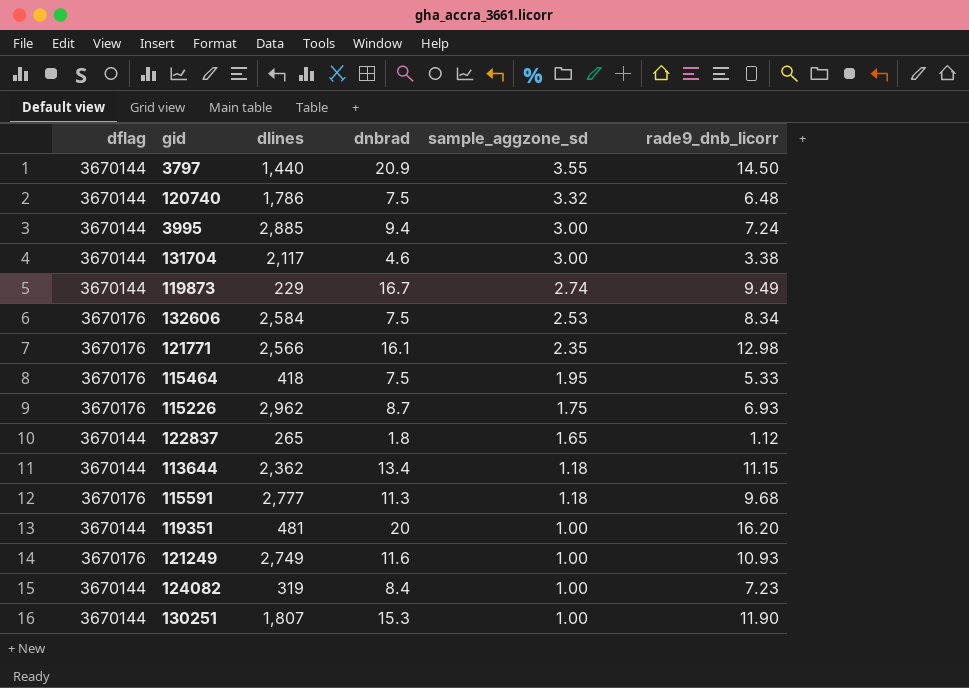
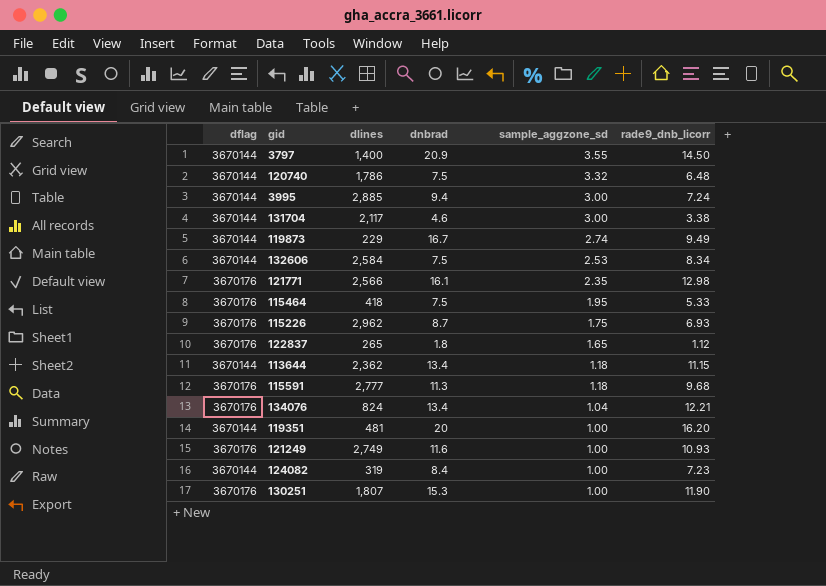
3797 | dlines: 1,440 -> 1,400
132606 | dflag: 3670176 -> 3670144
122837 | dflag: 3670144 -> 3670176
row 134076: none -> 3670176 | 824 | 13.4 | 1.04 | 12.21
130251 | dflag: 3670144 -> 3670176

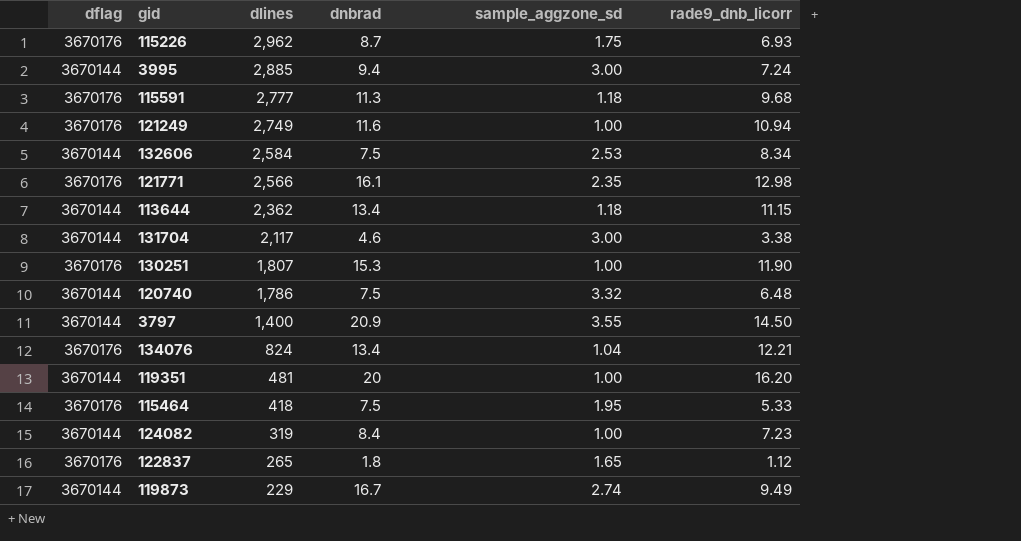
row order: sample_aggzone_sd descending -> dlines descending
121249 | rade9_dnb_licorr: 10.93 -> 10.94

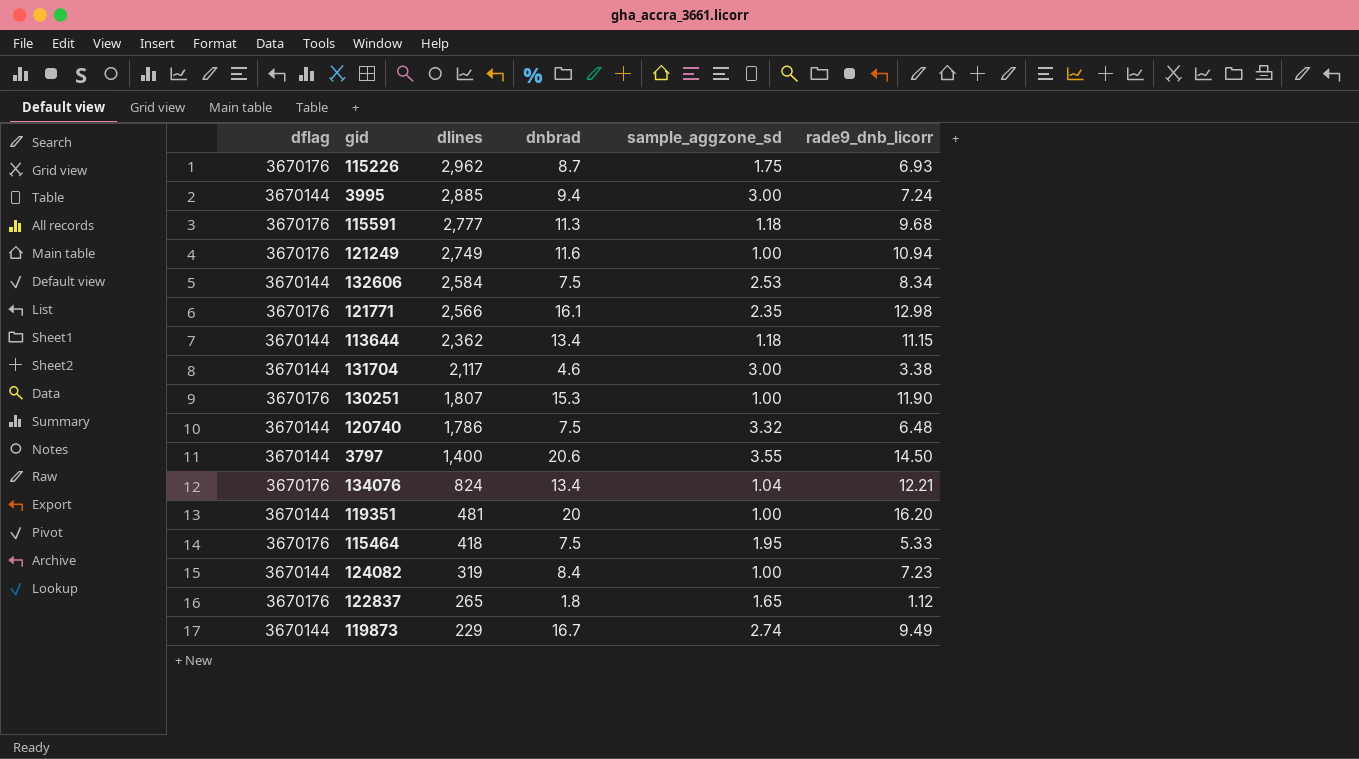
3797 | dnbrad: 20.9 -> 20.6

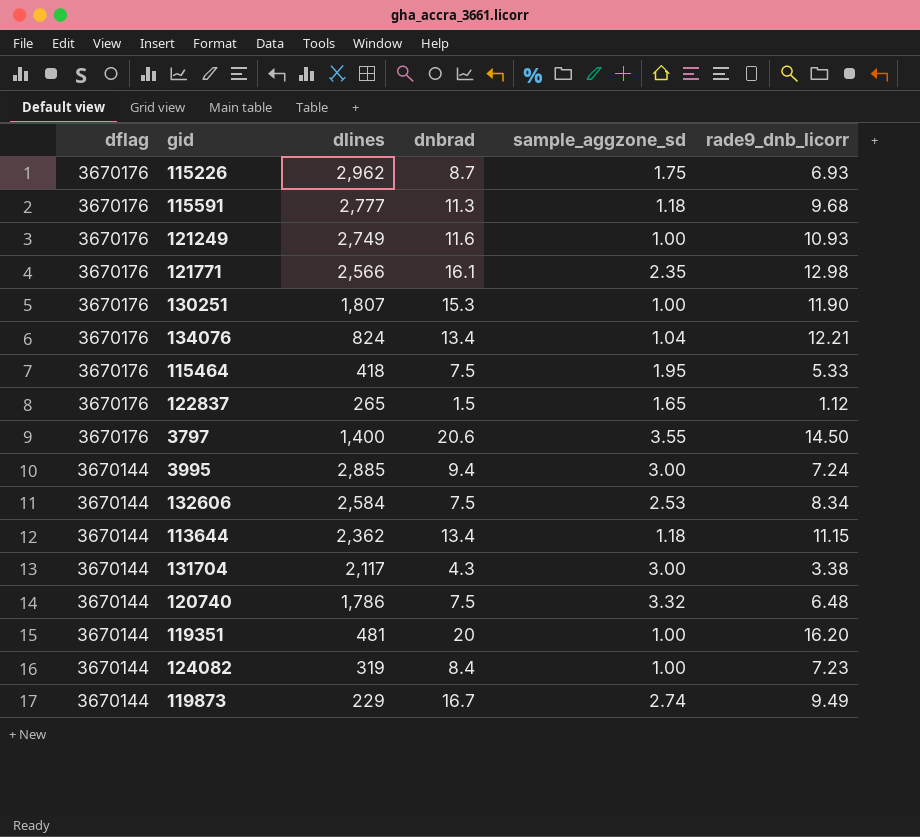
row order: dlines descending -> dflag descending
121249 | rade9_dnb_licorr: 10.94 -> 10.93
122837 | dnbrad: 1.8 -> 1.5
3797 | dflag: 3670144 -> 3670176
131704 | dnbrad: 4.6 -> 4.3

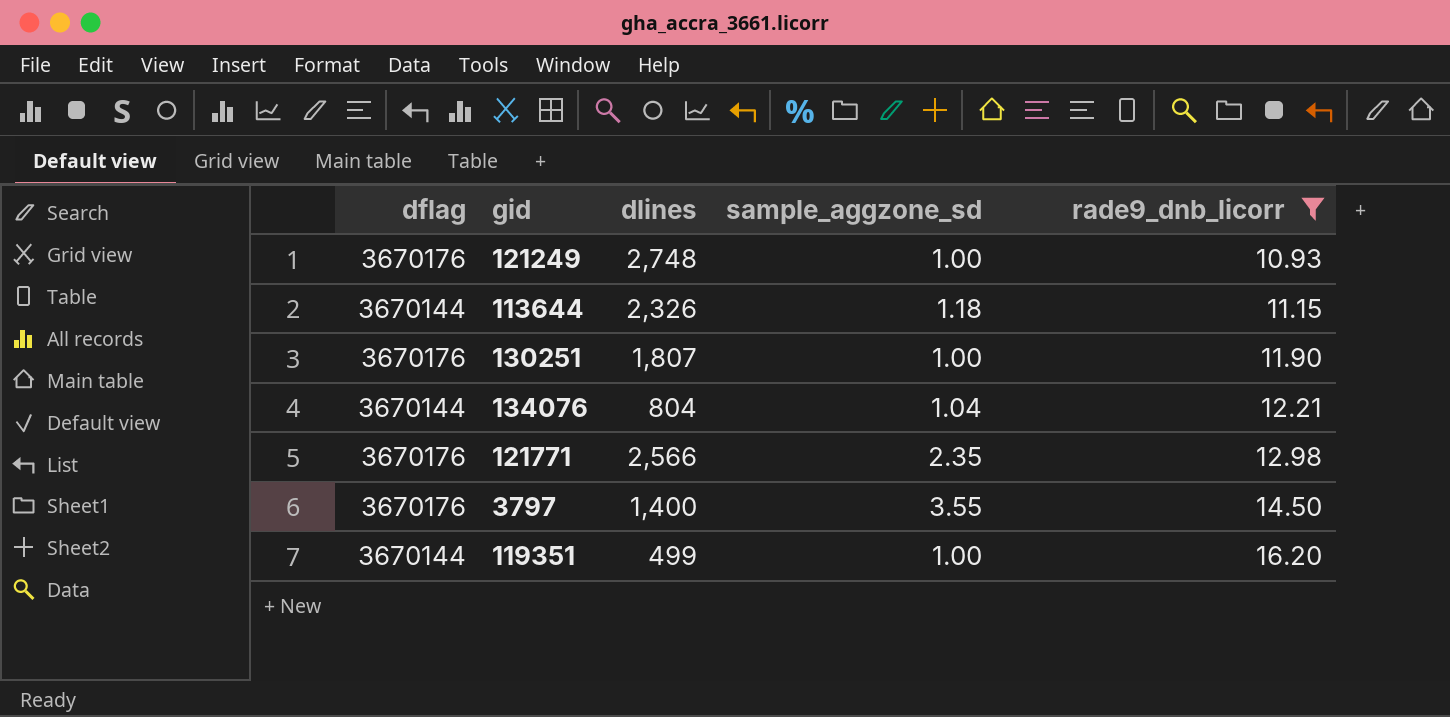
filter: none -> rade9_dnb_licorr >= 10.93
row order: dflag descending -> rade9_dnb_licorr ascending
column dnbrad | position: 4 -> none
121249 | dlines: 2,749 -> 2,748
113644 | dlines: 2,362 -> 2,326
134076 | dflag: 3670176 -> 3670144
134076 | dlines: 824 -> 804
119351 | dlines: 481 -> 499

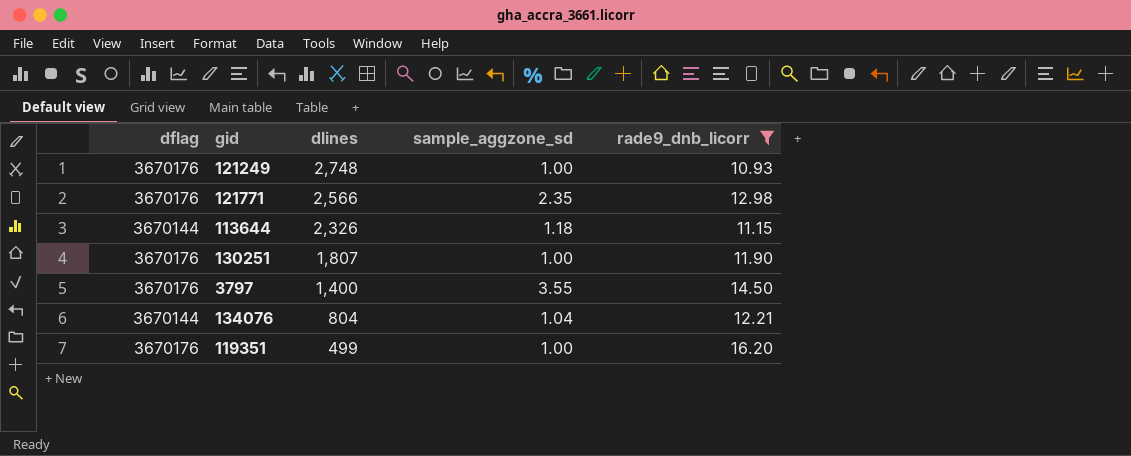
row order: rade9_dnb_licorr ascending -> dlines descending
119351 | dflag: 3670144 -> 3670176

